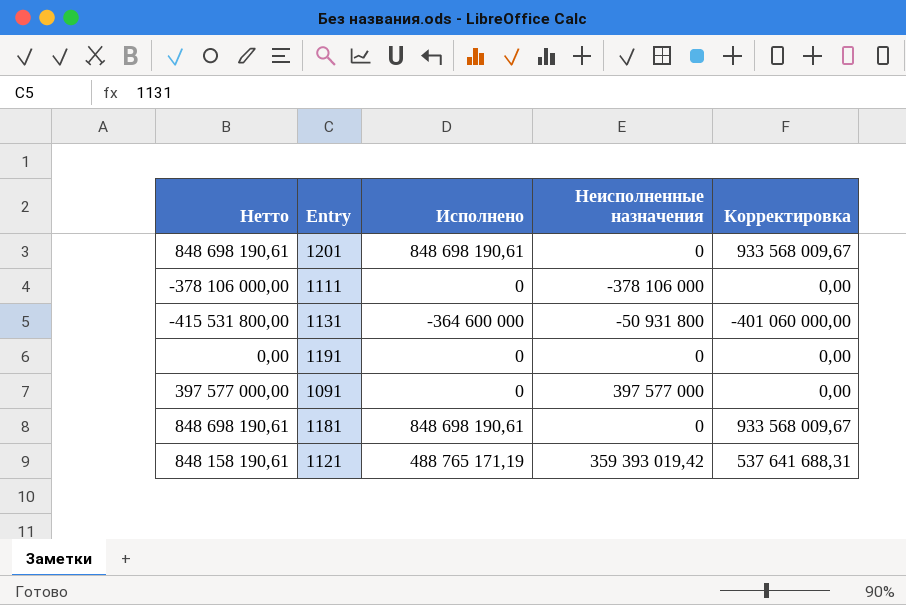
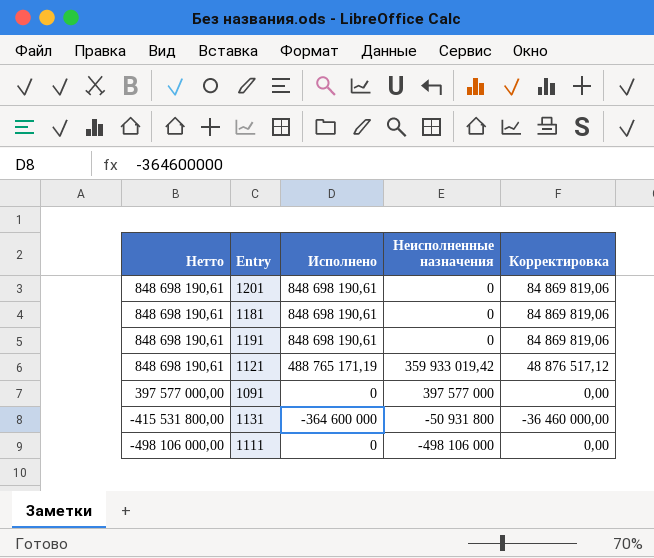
row order: none -> Нетто descending
column Корректировка | formula: [Исполнено] * 1,1 -> [Исполнено] * 0,1
1191 | Нетто: 0,00 -> 848 698 190,61
1191 | Исполнено: 0 -> 848 698 190,61
1121 | Нетто: 848 158 190,61 -> 848 698 190,61
1121 | Неисполненные назначения: 359 393 019,42 -> 359 933 019,42
1111 | Нетто: -378 106 000,00 -> -498 106 000,00
1111 | Неисполненные назначения: -378 106 000 -> -498 106 000

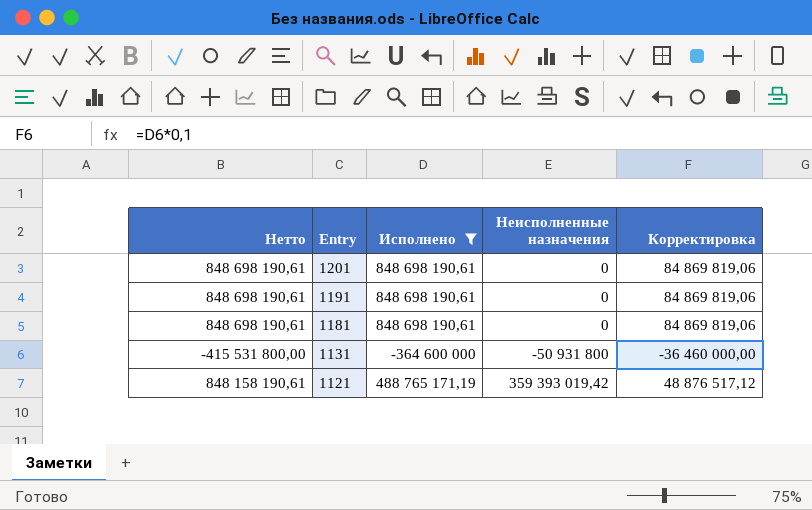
filter: none -> Исполнено != 0
row order: Нетто descending -> Entry descending
1121 | Нетто: 848 698 190,61 -> 848 158 190,61
1121 | Неисполненные назначения: 359 933 019,42 -> 359 393 019,42

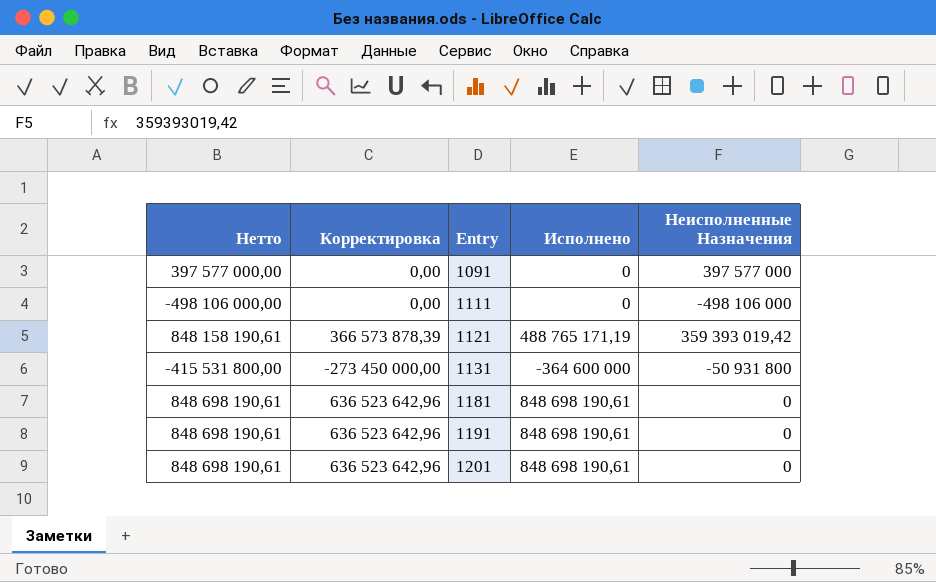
filter: Исполнено != 0 -> none
row order: Entry descending -> Entry ascending
column Корректировка | formula: [Исполнено] * 0,1 -> [Исполнено] * 0,75
column Корректировка | position: 5 -> 2
column name: Неисполненные назначения -> Неисполненные Назначения

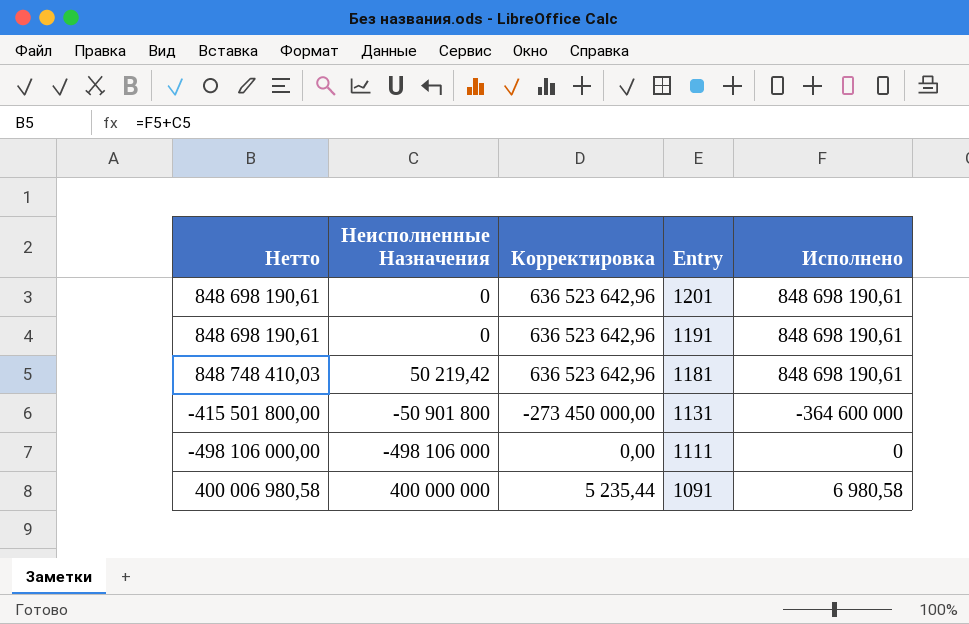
row order: Entry ascending -> Entry descending
column Неисполненные Назначения | position: 5 -> 2
row 1121: 848 158 190,61 | 366 573 878,39 | 488 765 171,19 | 359 393 019,42 -> none
1181 | Нетто: 848 698 190,61 -> 848 748 410,03
1181 | Неисполненные Назначения: 0 -> 50 219,42
1131 | Нетто: -415 531 800,00 -> -415 501 800,00
1131 | Неисполненные Назначения: -50 931 800 -> -50 901 800
1091 | Нетто: 397 577 000,00 -> 400 006 980,58
1091 | Неисполненные Назначения: 397 577 000 -> 400 000 000
1091 | Корректировка: 0,00 -> 5 235,44
1091 | Исполнено: 0 -> 6 980,58

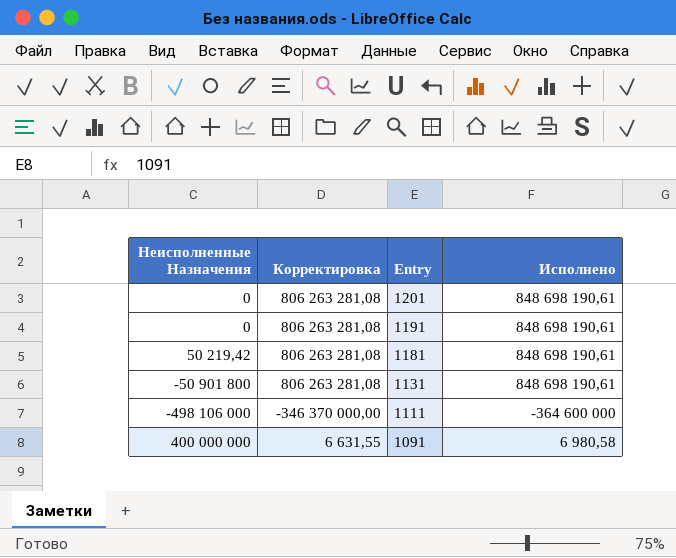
column Нетто | formula: [Неисполненные Назначения] + [Исполнено] -> none
column Корректировка | formula: [Исполнено] * 0,75 -> [Исполнено] * 0,95
1131 | Исполнено: -364 600 000 -> 848 698 190,61
1111 | Исполнено: 0 -> -364 600 000

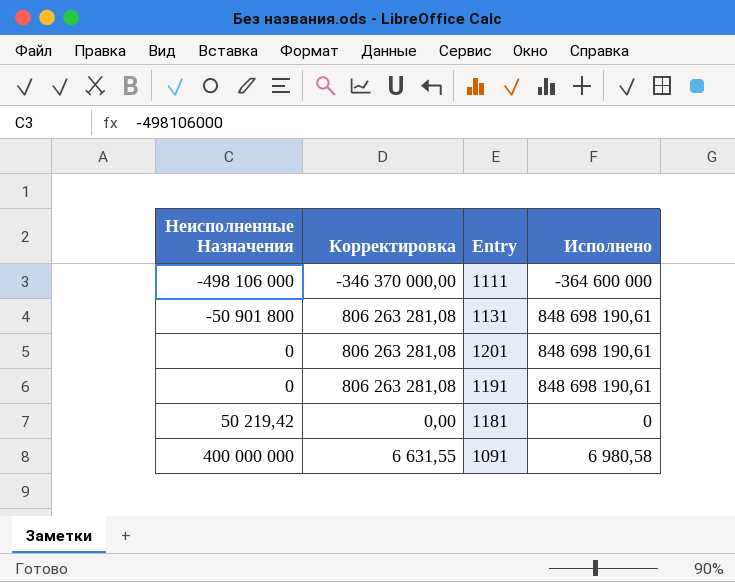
row order: Entry descending -> Неисполненные Назначения ascending
1181 | Корректировка: 806 263 281,08 -> 0,00
1181 | Исполнено: 848 698 190,61 -> 0

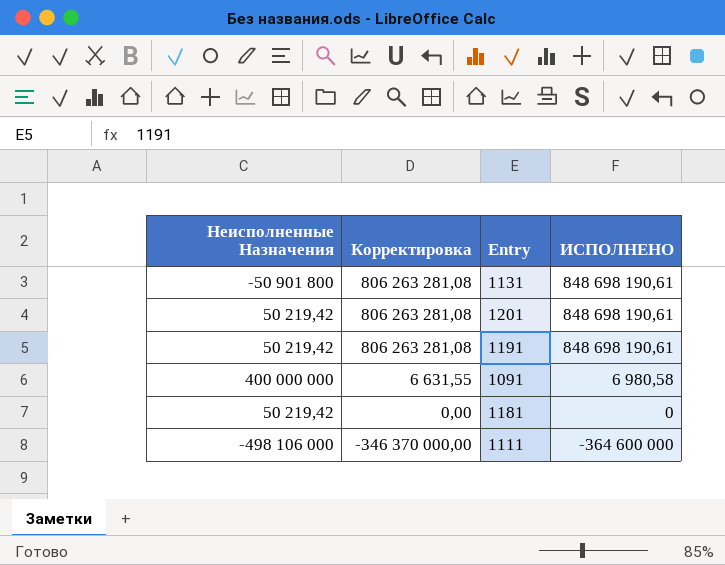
row order: Неисполненные Назначения ascending -> Корректировка descending
column name: Исполнено -> ИСПОЛНЕНО
1201 | Неисполненные Назначения: 0 -> 50 219,42
1191 | Неисполненные Назначения: 0 -> 50 219,42

